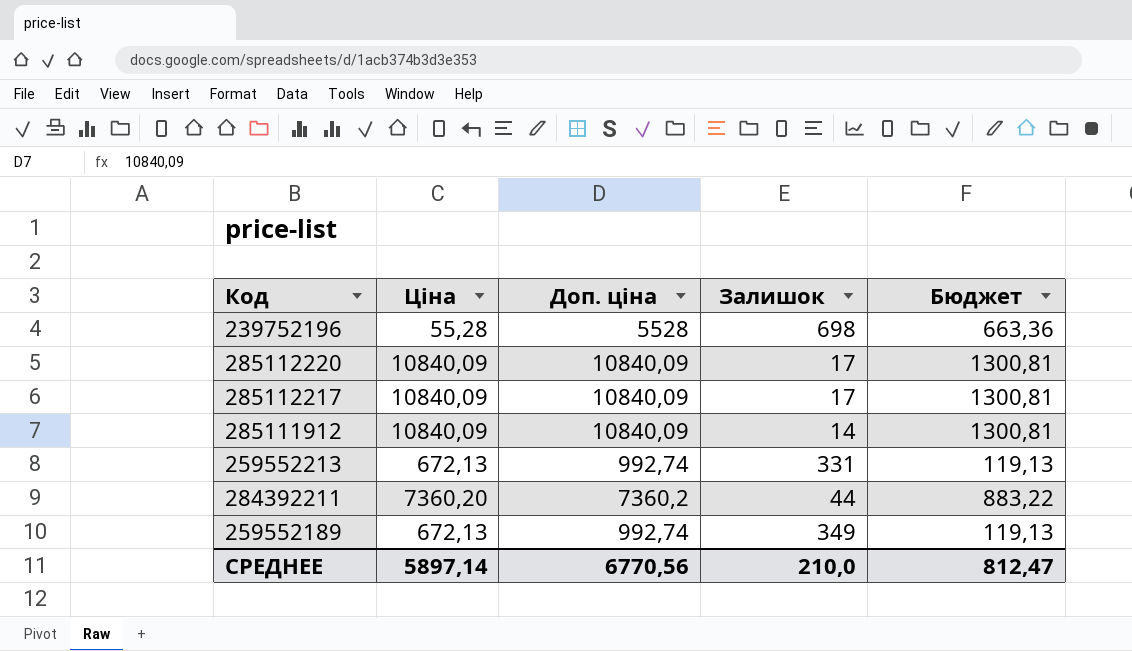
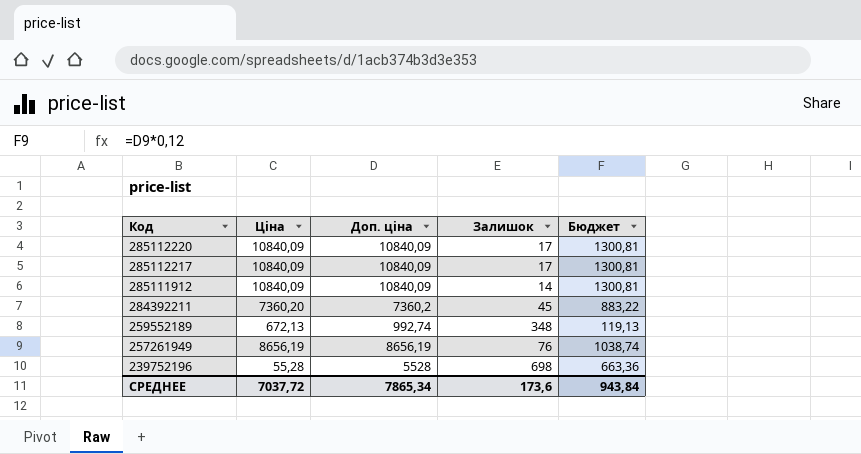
row order: none -> Код descending
row 259552213: 672,13 | 992,74 | 331 | 119,13 -> none
284392211 | Залишок: 44 -> 45
259552189 | Залишок: 349 -> 348
row 257261949: none -> 8656,19 | 8656,19 | 76 | 1038,74
СРЕДНЕЕ | Ціна: 5897,14 -> 7037,72
СРЕДНЕЕ | Доп. ціна: 6770,56 -> 7865,34
СРЕДНЕЕ | Залишок: 210,0 -> 173,6
СРЕДНЕЕ | Бюджет: 812,47 -> 943,84

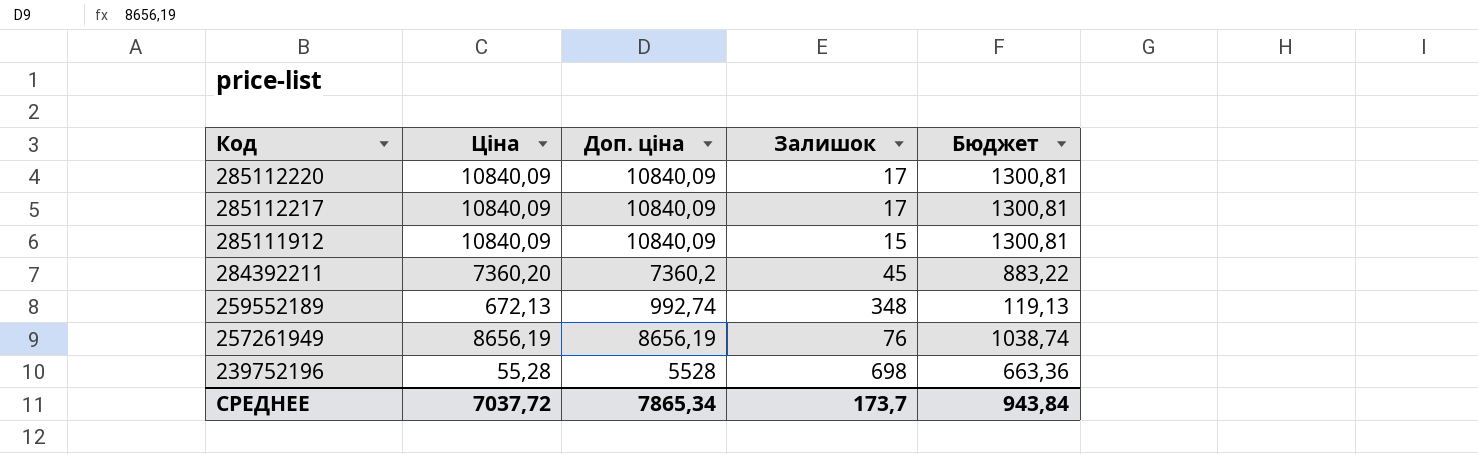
285111912 | Залишок: 14 -> 15
СРЕДНЕЕ | Залишок: 173,6 -> 173,7

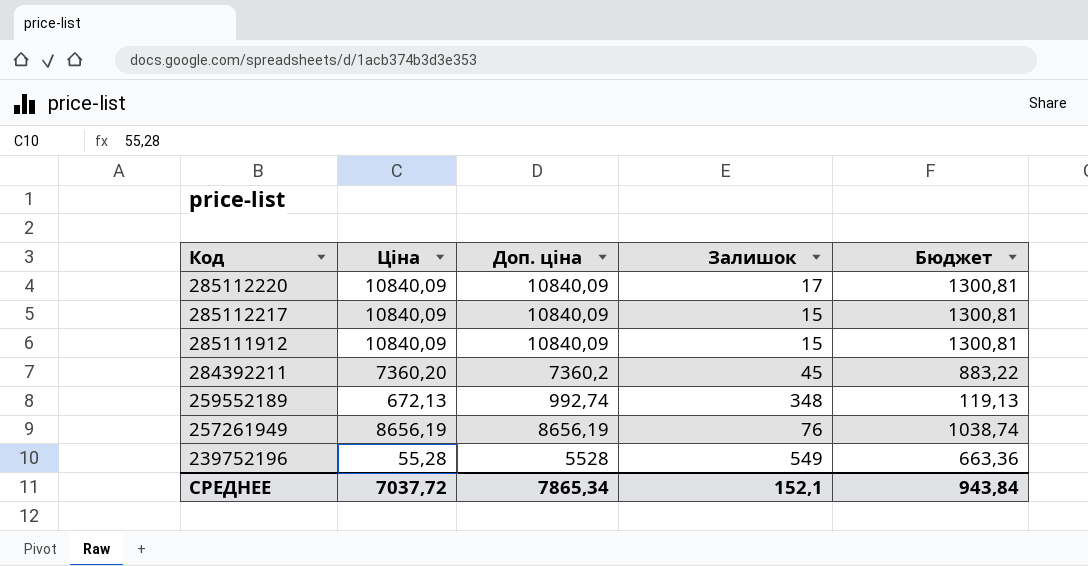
285112217 | Залишок: 17 -> 15
239752196 | Залишок: 698 -> 549
СРЕДНЕЕ | Залишок: 173,7 -> 152,1

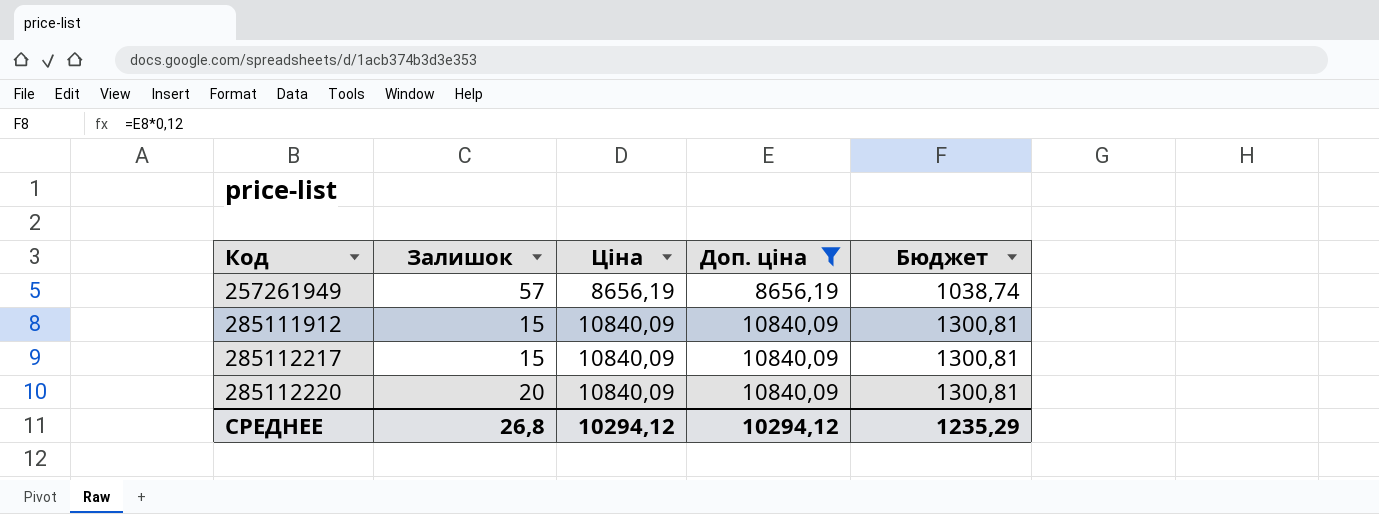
filter: none -> Доп. ціна >= 8656,19
row order: Код descending -> Код ascending
column Залишок | position: 4 -> 2
257261949 | Залишок: 76 -> 57
285112220 | Залишок: 17 -> 20
СРЕДНЕЕ | Залишок: 152,1 -> 26,8
СРЕДНЕЕ | Ціна: 7037,72 -> 10294,12
СРЕДНЕЕ | Доп. ціна: 7865,34 -> 10294,12
СРЕДНЕЕ | Бюджет: 943,84 -> 1235,29

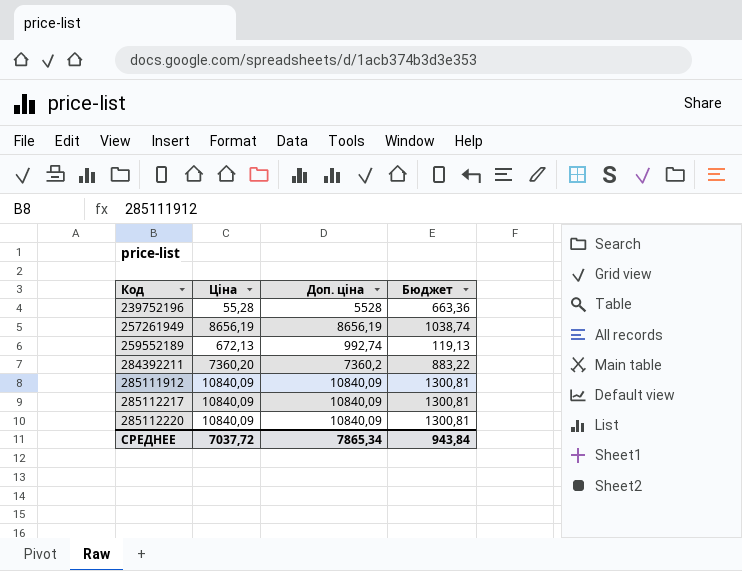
filter: Доп. ціна >= 8656,19 -> none
column Залишок | position: 2 -> none
СРЕДНЕЕ | Ціна: 10294,12 -> 7037,72
СРЕДНЕЕ | Доп. ціна: 10294,12 -> 7865,34
СРЕДНЕЕ | Бюджет: 1235,29 -> 943,84

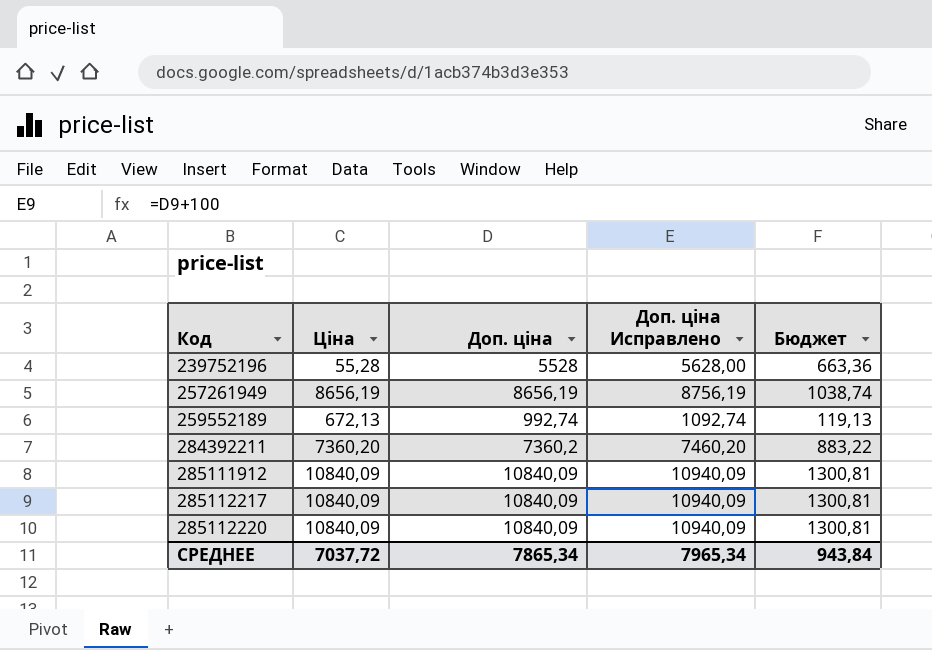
column Доп. ціна Исправлено | formula: none -> [Доп. ціна] + 100

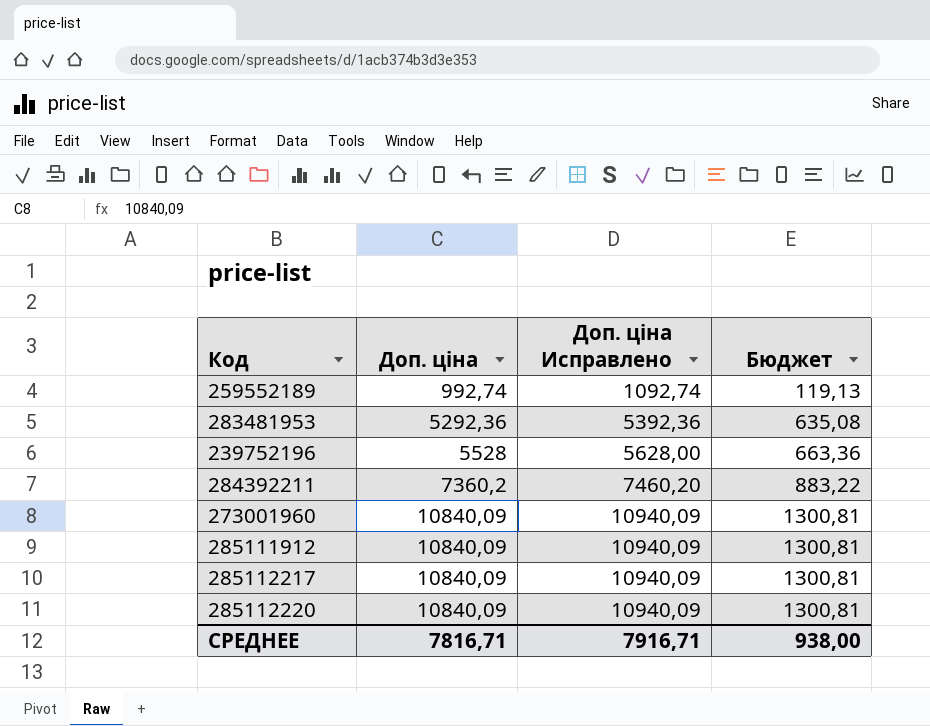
row order: Код ascending -> Доп. ціна ascending
column Ціна | position: 2 -> none
row 257261949: 8656,19 | 8656,19 | 8756,19 | 1038,74 -> none
row 283481953: none -> 5292,36 | 5392,36 | 635,08
row 273001960: none -> 10840,09 | 10940,09 | 1300,81
СРЕДНЕЕ | Доп. ціна: 7865,34 -> 7816,71
СРЕДНЕЕ | Доп. ціна Исправлено: 7965,34 -> 7916,71
СРЕДНЕЕ | Бюджет: 943,84 -> 938,00

